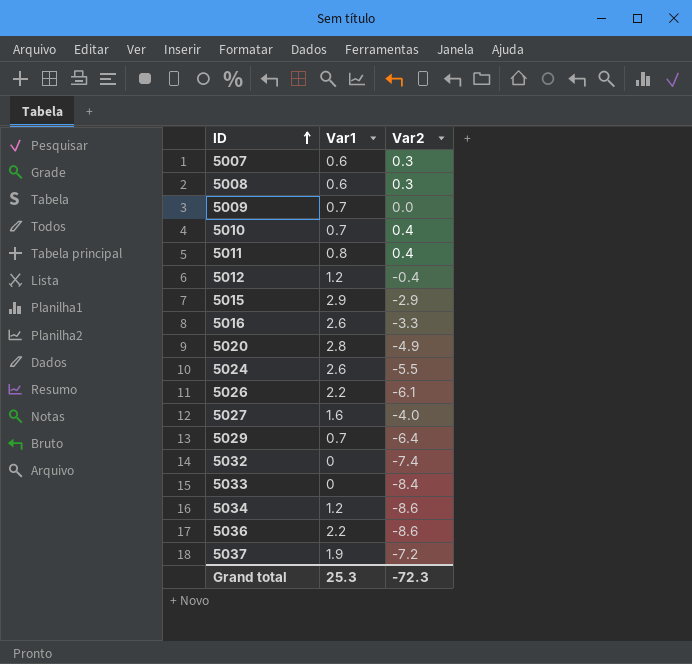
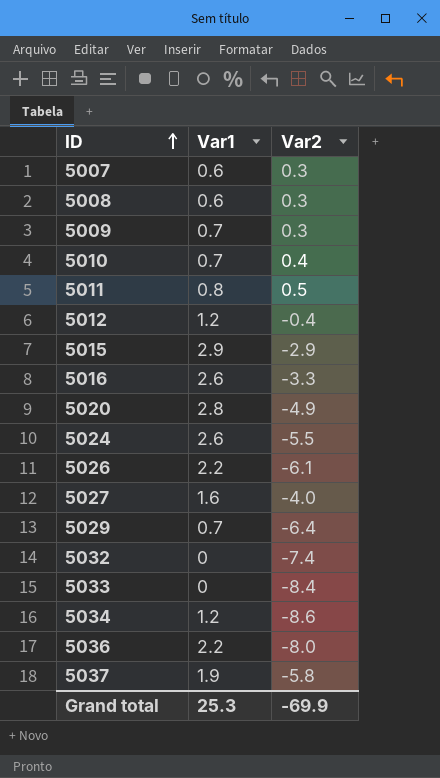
5009 | Var2: 0.0 -> 0.3
5011 | Var2: 0.4 -> 0.5
5036 | Var2: -8.6 -> -8.0
5037 | Var2: -7.2 -> -5.8
Grand total | Var2: -72.3 -> -69.9

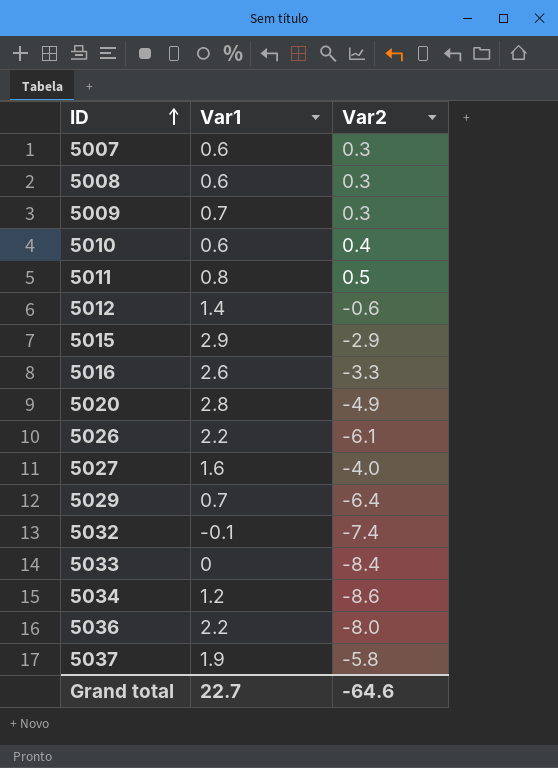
row 5024: 2.6 | -5.5 -> none
5010 | Var1: 0.7 -> 0.6
5012 | Var1: 1.2 -> 1.4
5012 | Var2: -0.4 -> -0.6
5032 | Var1: 0 -> -0.1
Grand total | Var1: 25.3 -> 22.7
Grand total | Var2: -69.9 -> -64.6

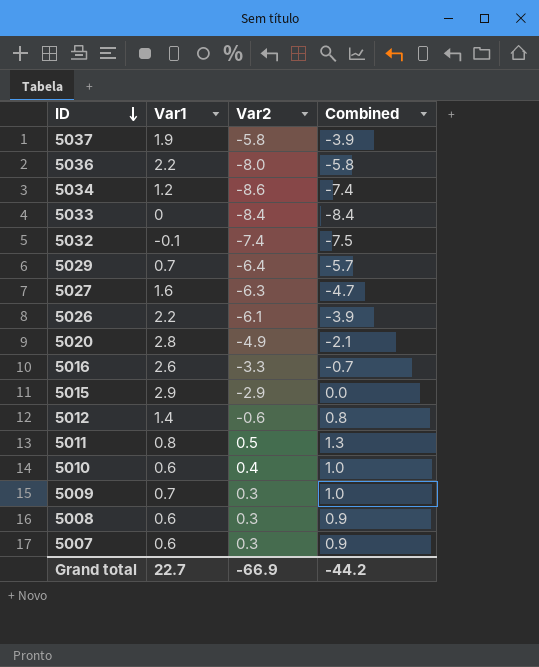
row order: ID ascending -> ID descending
column Combined | formula: none -> [Var1] + [Var2]
5027 | Var2: -4.0 -> -6.3
Grand total | Var2: -64.6 -> -66.9

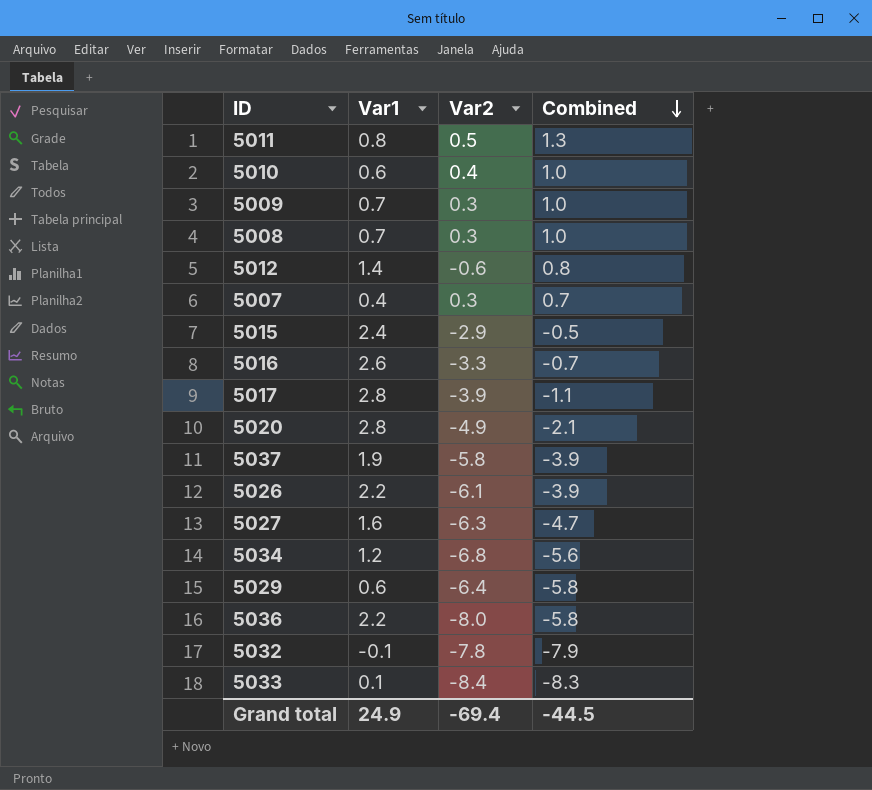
row order: ID descending -> Combined descending
5008 | Var1: 0.6 -> 0.7
5008 | Combined: 0.9 -> 1.0
5007 | Var1: 0.6 -> 0.4
5007 | Combined: 0.9 -> 0.7
5015 | Var1: 2.9 -> 2.4
5015 | Combined: 0.0 -> -0.5
row 5017: none -> 2.8 | -3.9 | -1.1
5034 | Var2: -8.6 -> -6.8
5034 | Combined: -7.4 -> -5.6
5029 | Var1: 0.7 -> 0.6
5029 | Combined: -5.7 -> -5.8
5032 | Var2: -7.4 -> -7.8
5032 | Combined: -7.5 -> -7.9
5033 | Var1: 0 -> 0.1
5033 | Combined: -8.4 -> -8.3
Grand total | Var1: 22.7 -> 24.9
Grand total | Var2: -66.9 -> -69.4
Grand total | Combined: -44.2 -> -44.5

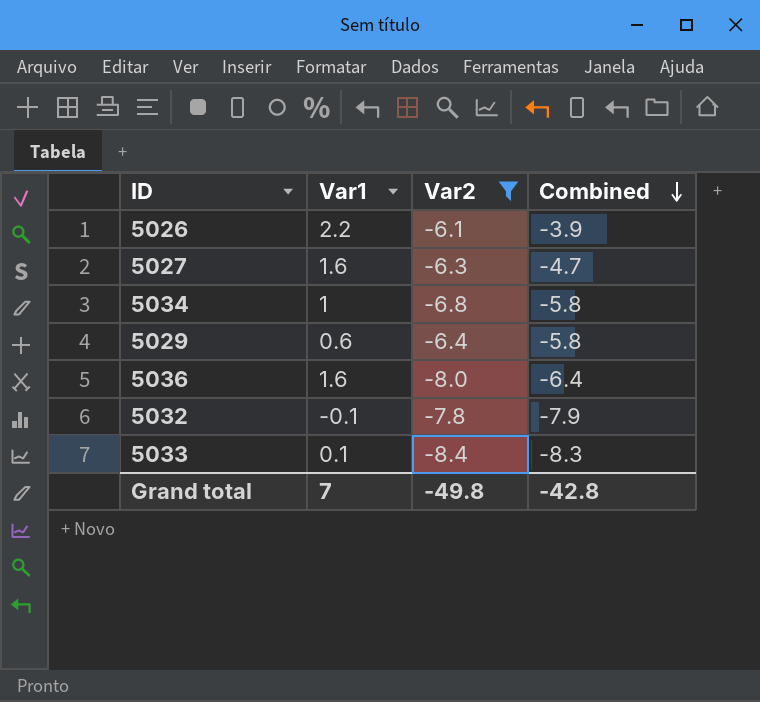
filter: none -> Var2 <= -6.1
5034 | Var1: 1.2 -> 1
5034 | Combined: -5.6 -> -5.8
5036 | Var1: 2.2 -> 1.6
5036 | Combined: -5.8 -> -6.4
Grand total | Var1: 24.9 -> 7
Grand total | Var2: -69.4 -> -49.8
Grand total | Combined: -44.5 -> -42.8

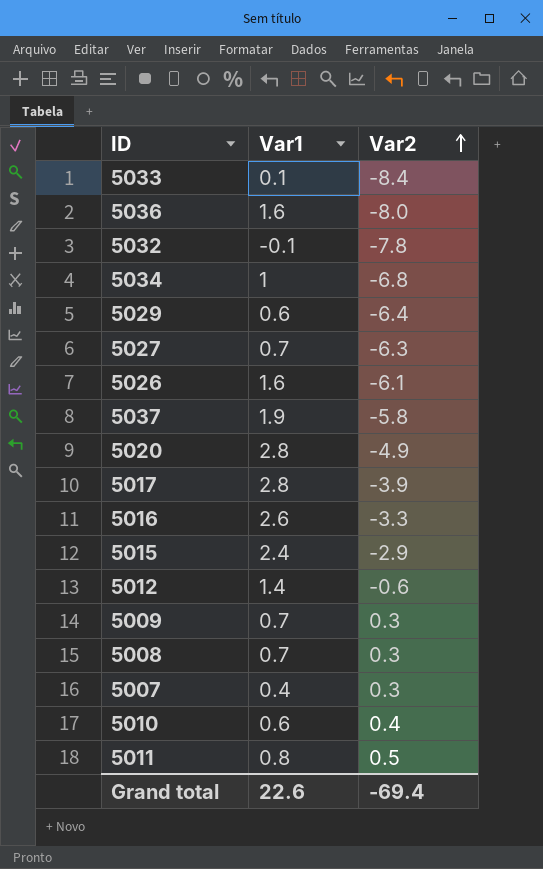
filter: Var2 <= -6.1 -> none
row order: Combined descending -> Var2 ascending
column Combined | formula: [Var1] + [Var2] -> none
5027 | Var1: 1.6 -> 0.7
5026 | Var1: 2.2 -> 1.6
Grand total | Var1: 7 -> 22.6
Grand total | Var2: -49.8 -> -69.4

